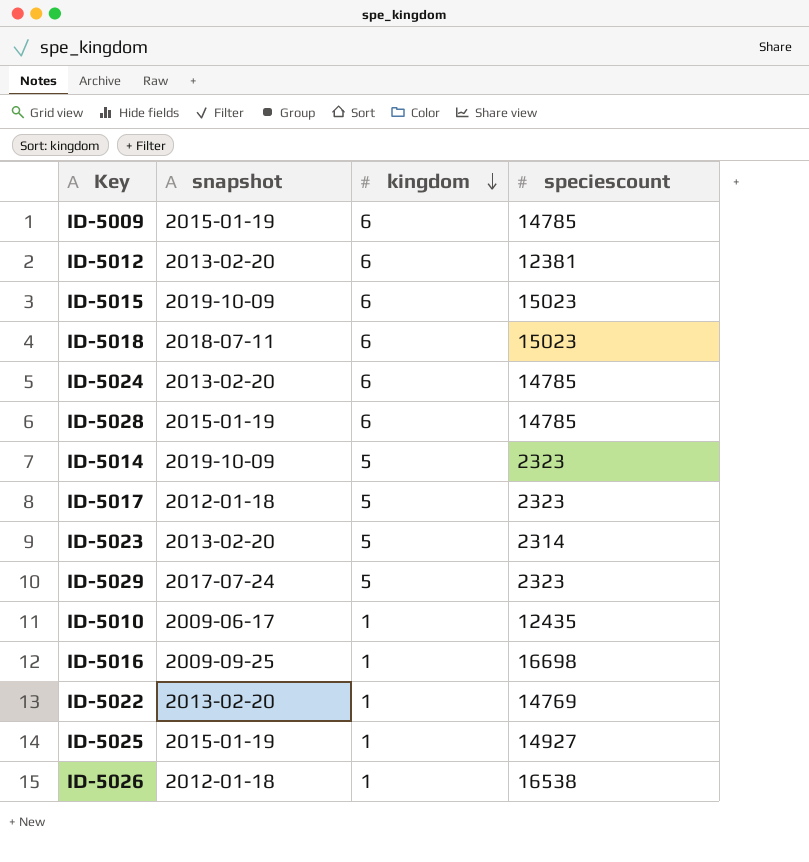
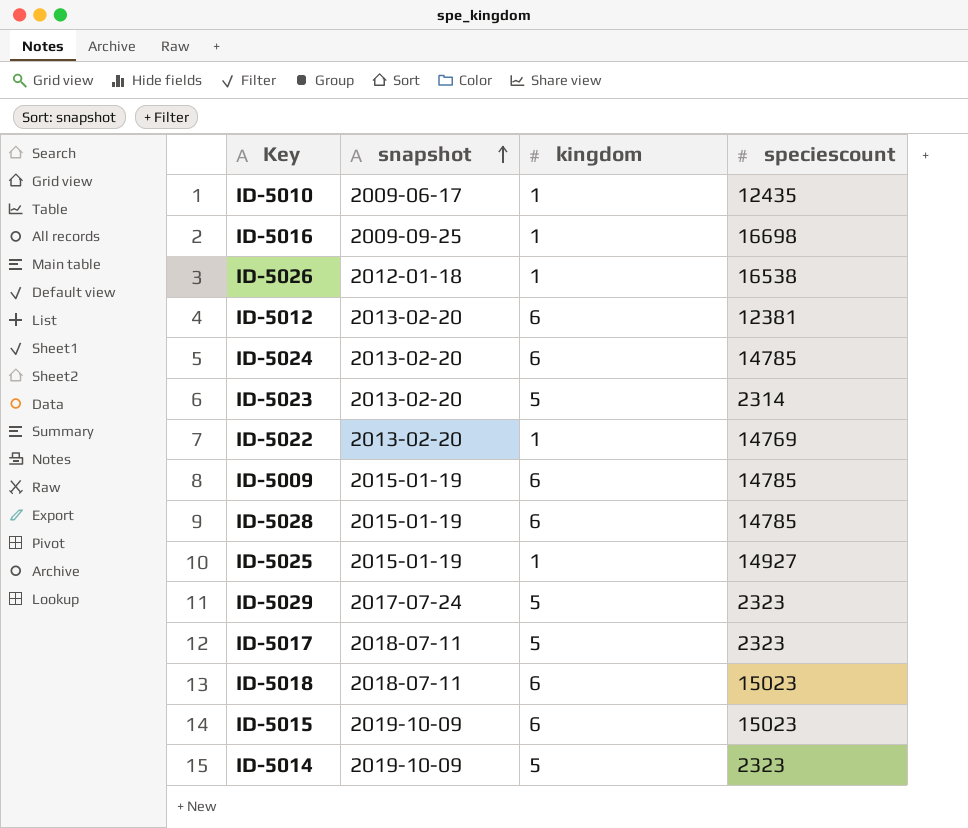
row order: kingdom descending -> snapshot ascending
ID-5017 | snapshot: 2012-01-18 -> 2018-07-11

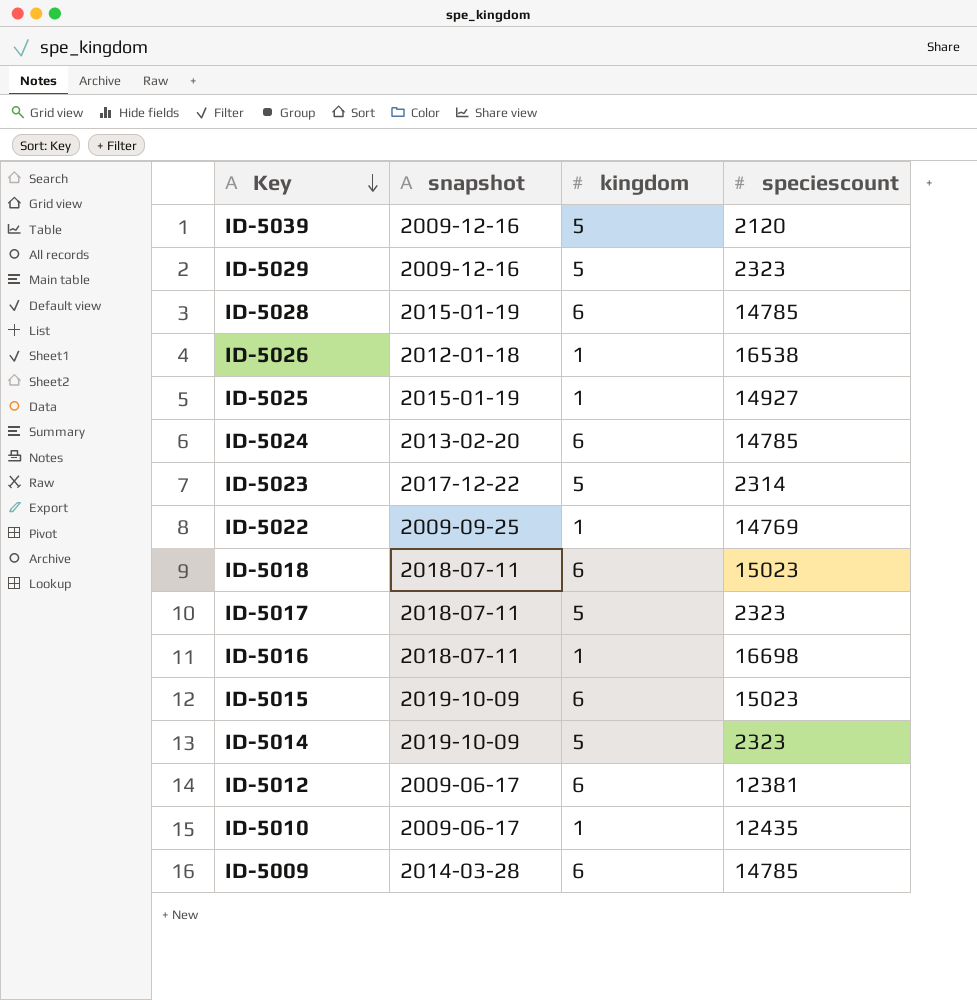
row order: snapshot ascending -> Key descending
row ID-5039: none -> 2009-12-16 | 5 | 2120
ID-5029 | snapshot: 2017-07-24 -> 2009-12-16
ID-5023 | snapshot: 2013-02-20 -> 2017-12-22
ID-5022 | snapshot: 2013-02-20 -> 2009-09-25
ID-5016 | snapshot: 2009-09-25 -> 2018-07-11
ID-5012 | snapshot: 2013-02-20 -> 2009-06-17
ID-5009 | snapshot: 2015-01-19 -> 2014-03-28

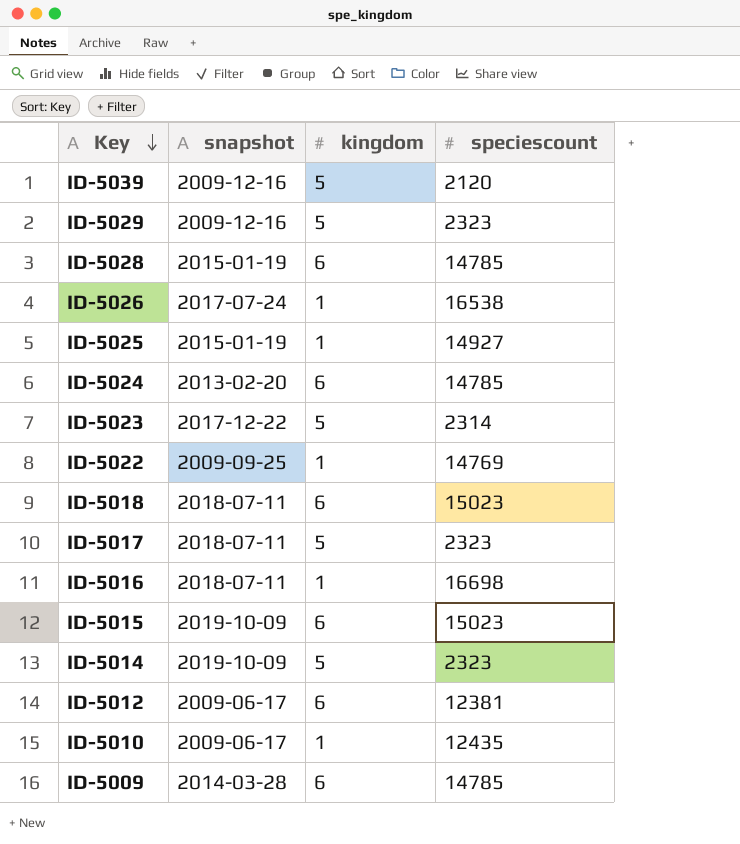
ID-5026 | snapshot: 2012-01-18 -> 2017-07-24

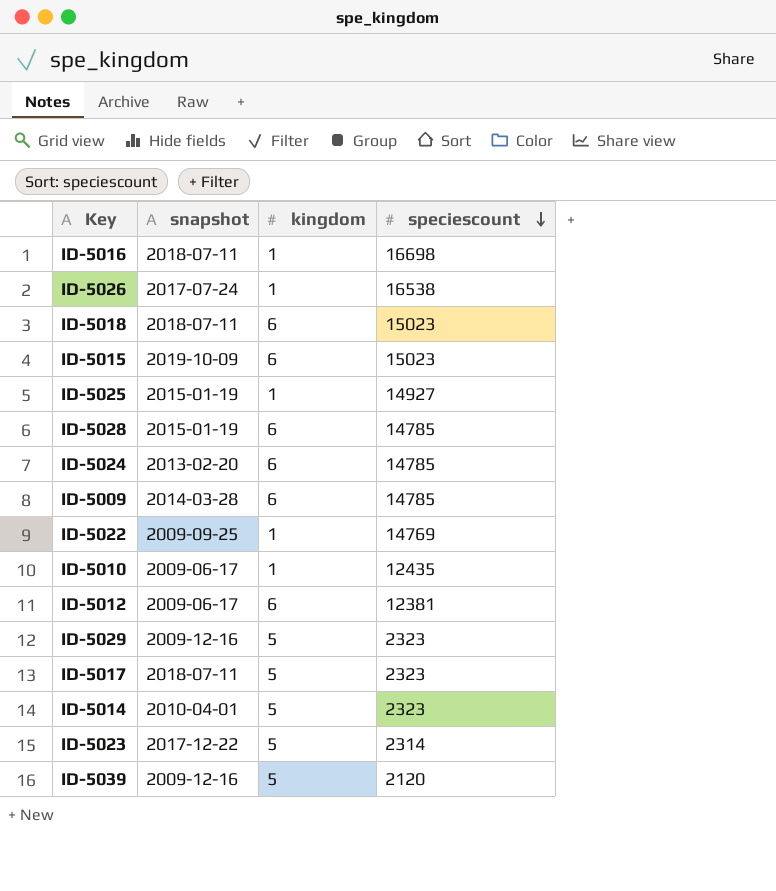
row order: Key descending -> speciescount descending
ID-5014 | snapshot: 2019-10-09 -> 2010-04-01

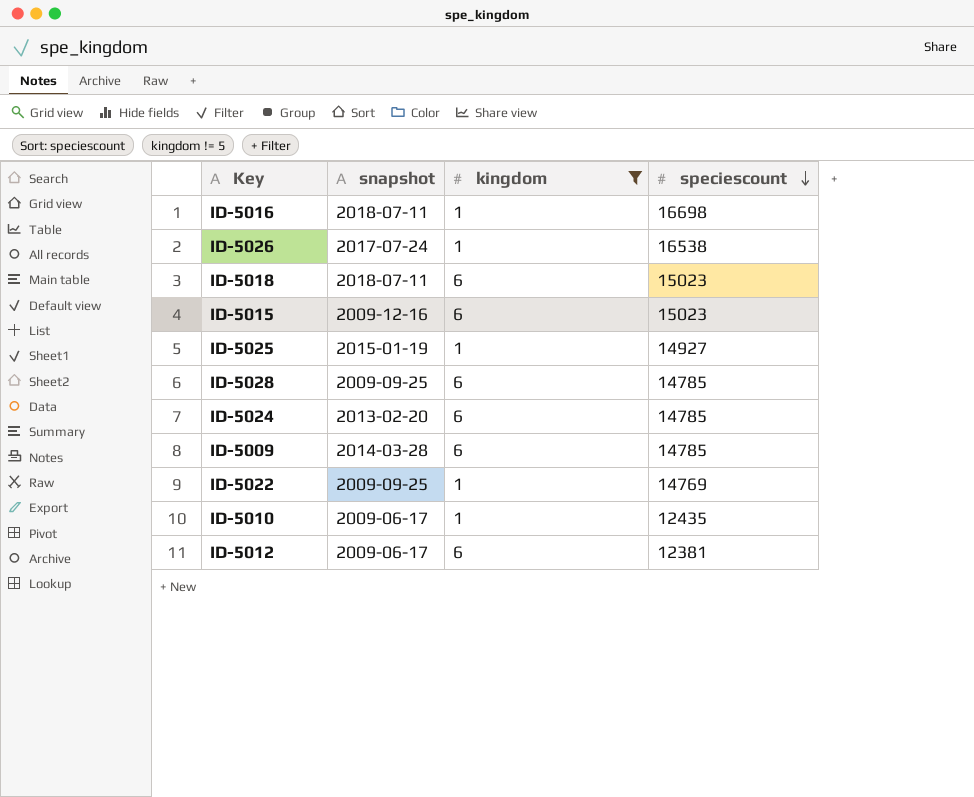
filter: none -> kingdom != 5
ID-5015 | snapshot: 2019-10-09 -> 2009-12-16
ID-5028 | snapshot: 2015-01-19 -> 2009-09-25

